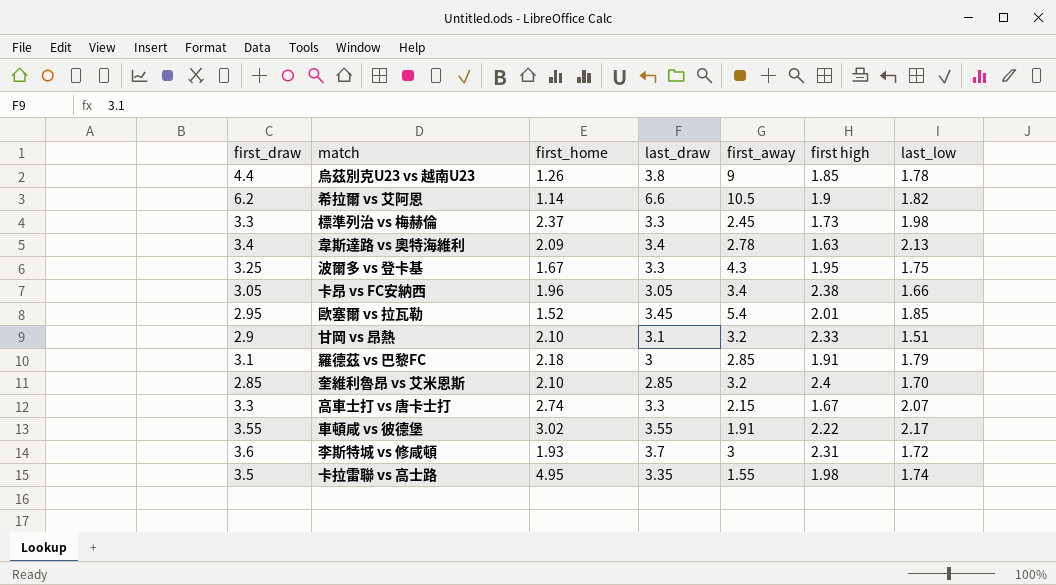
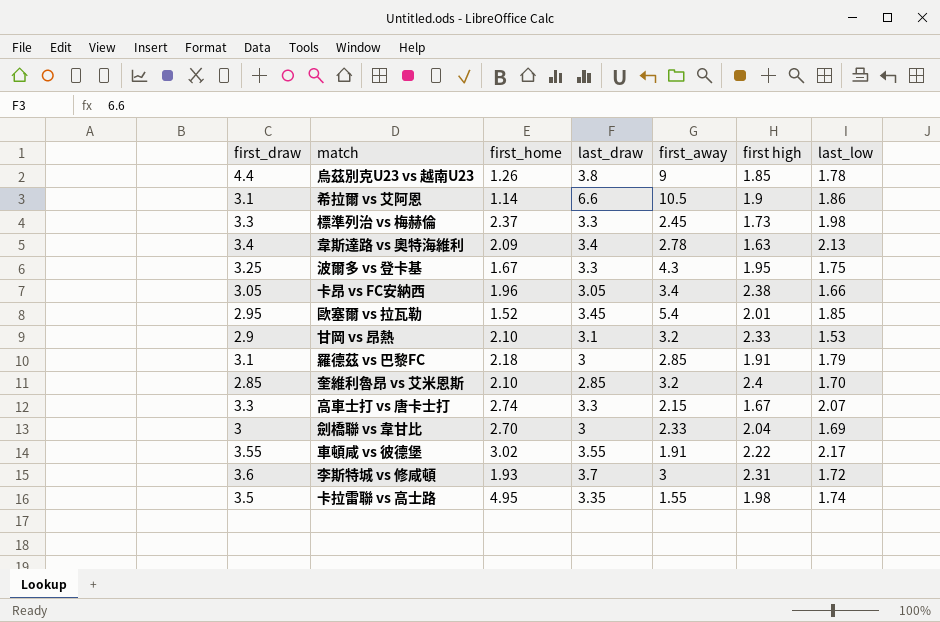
希拉爾 vs 艾阿恩 | first_draw: 6.2 -> 3.1
希拉爾 vs 艾阿恩 | last_low: 1.82 -> 1.86
甘岡 vs 昂熱 | last_low: 1.51 -> 1.53
row 劍橋聯 vs 韋甘比: none -> 3 | 2.70 | 3 | 2.33 | 2.04 | 1.69

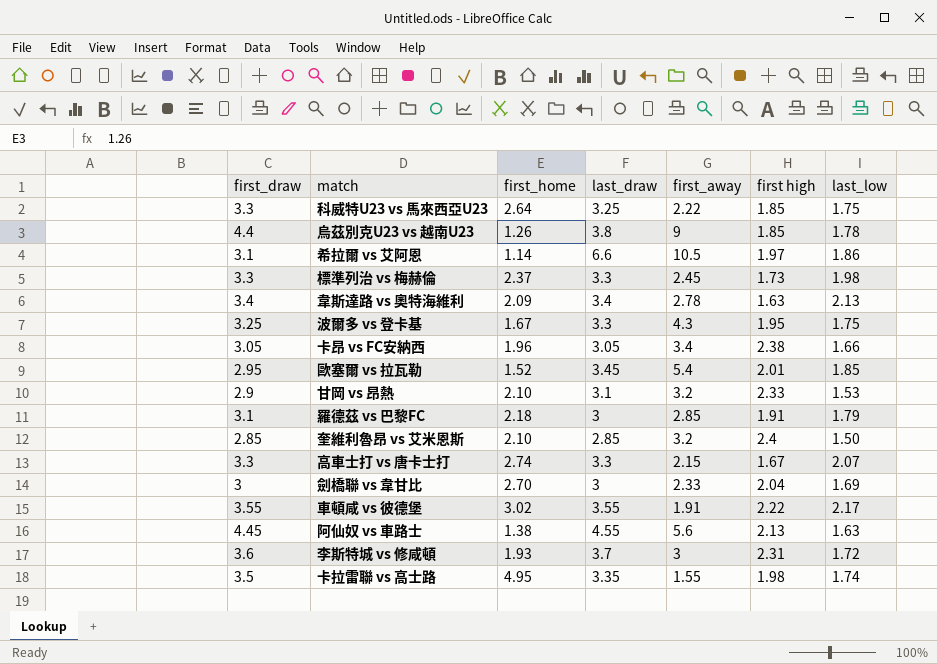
row 科威特U23 vs 馬來西亞U23: none -> 3.3 | 2.64 | 3.25 | 2.22 | 1.85 | 1.75
希拉爾 vs 艾阿恩 | first high: 1.9 -> 1.97
奎維利魯昂 vs 艾米恩斯 | last_low: 1.70 -> 1.50
row 阿仙奴 vs 車路士: none -> 4.45 | 1.38 | 4.55 | 5.6 | 2.13 | 1.63

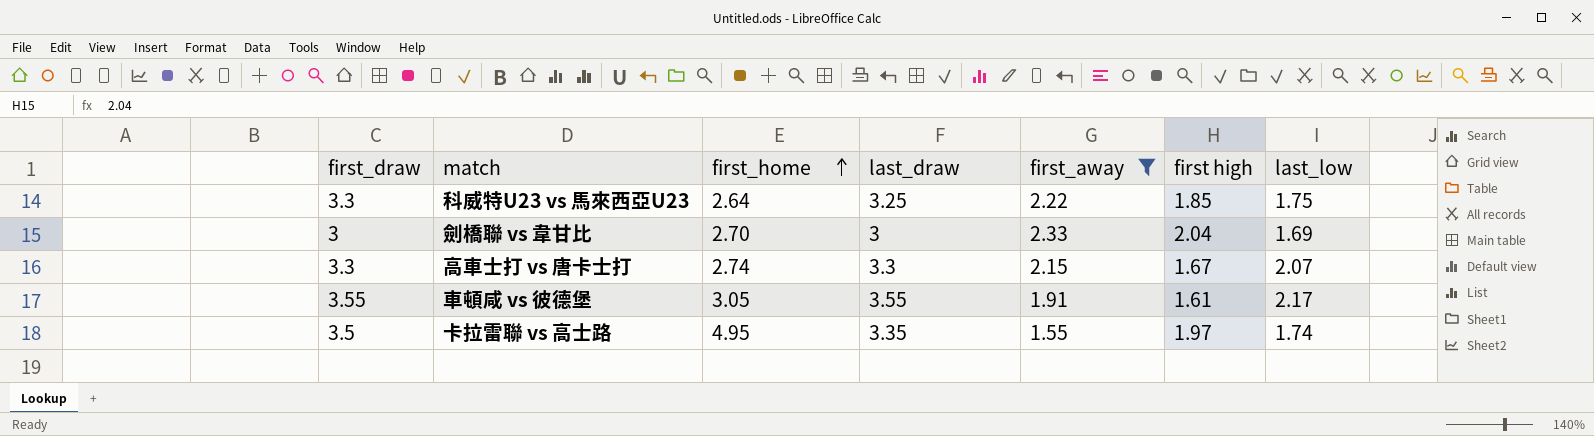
filter: none -> first_away <= 2.33
row order: none -> first_home ascending
車頓咸 vs 彼德堡 | first_home: 3.02 -> 3.05
車頓咸 vs 彼德堡 | first high: 2.22 -> 1.61
卡拉雷聯 vs 高士路 | first high: 1.98 -> 1.97

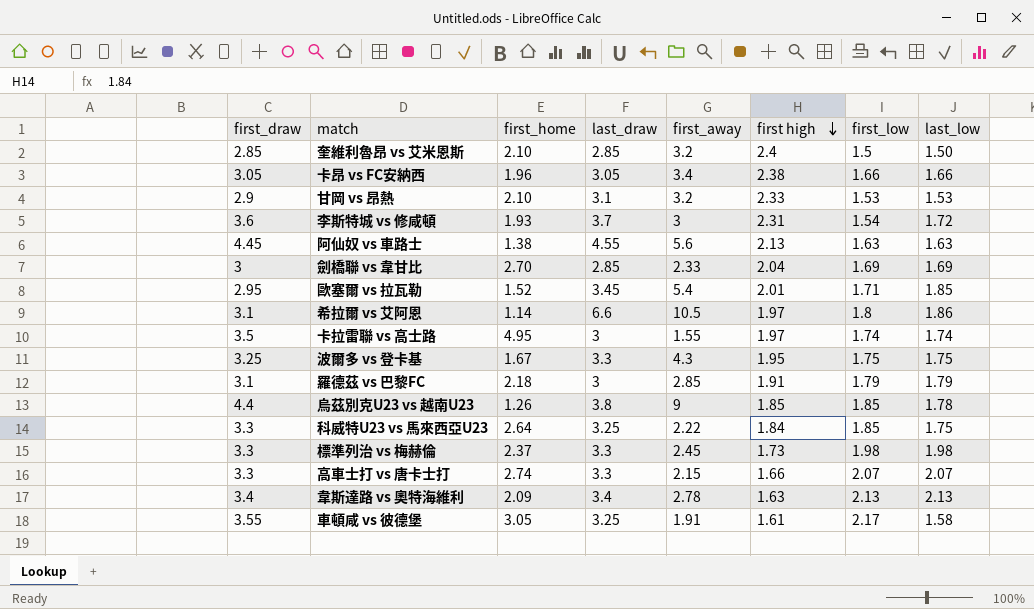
filter: first_away <= 2.33 -> none
row order: first_home ascending -> first high descending
column first_low | position: none -> 7
劍橋聯 vs 韋甘比 | last_draw: 3 -> 2.85
卡拉雷聯 vs 高士路 | last_draw: 3.35 -> 3
科威特U23 vs 馬來西亞U23 | first high: 1.85 -> 1.84
高車士打 vs 唐卡士打 | first high: 1.67 -> 1.66
車頓咸 vs 彼德堡 | last_draw: 3.55 -> 3.25
車頓咸 vs 彼德堡 | last_low: 2.17 -> 1.58

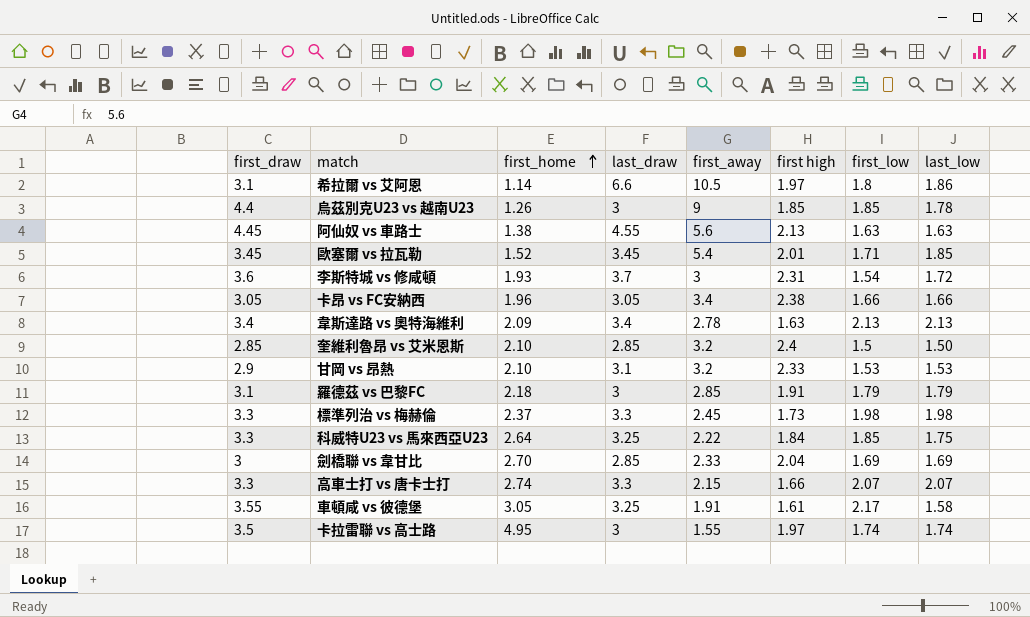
row order: first high descending -> first_home ascending
row 波爾多 vs 登卡基: 3.25 | 1.67 | 3.3 | 4.3 | 1.95 | 1.75 | 1.75 -> none
烏茲別克U23 vs 越南U23 | last_draw: 3.8 -> 3
歐塞爾 vs 拉瓦勒 | first_draw: 2.95 -> 3.45

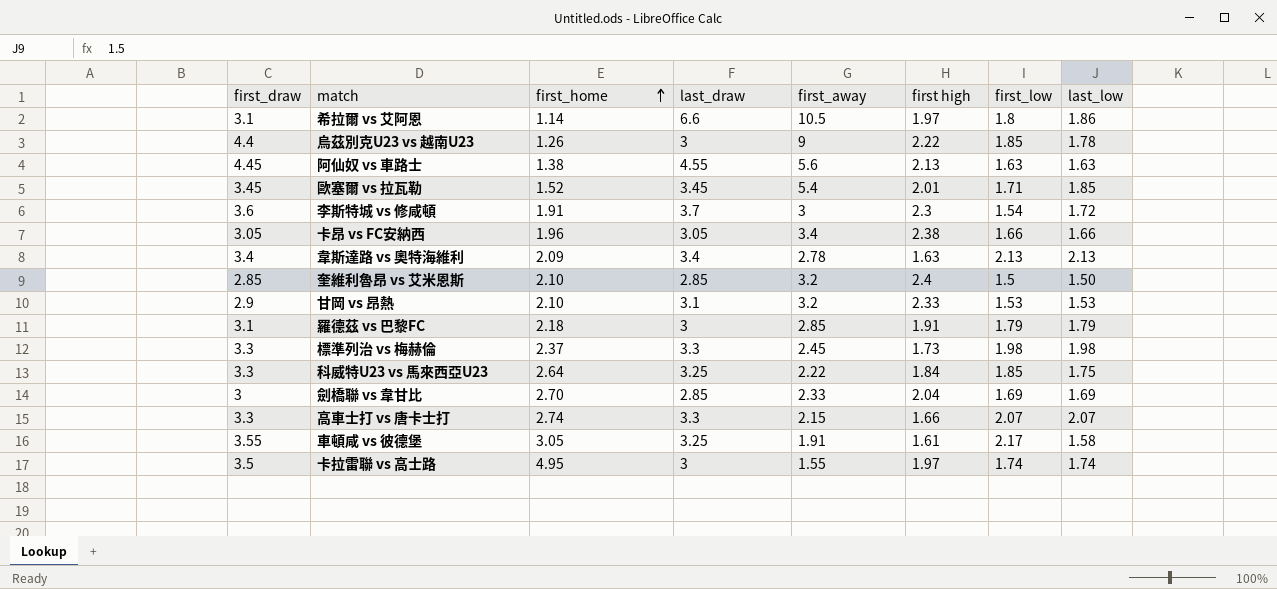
烏茲別克U23 vs 越南U23 | first high: 1.85 -> 2.22
李斯特城 vs 修咸頓 | first_home: 1.93 -> 1.91
李斯特城 vs 修咸頓 | first high: 2.31 -> 2.3

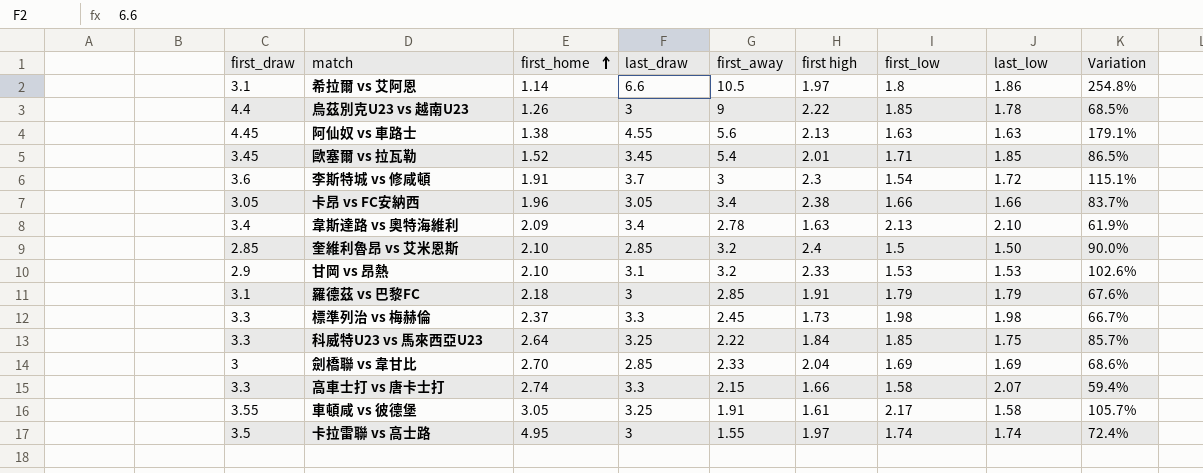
column Variation | formula: none -> ([last_draw] - [last_low]) / [last_low]
韋斯達路 vs 奧特海維利 | last_low: 2.13 -> 2.10
高車士打 vs 唐卡士打 | first_low: 2.07 -> 1.58

